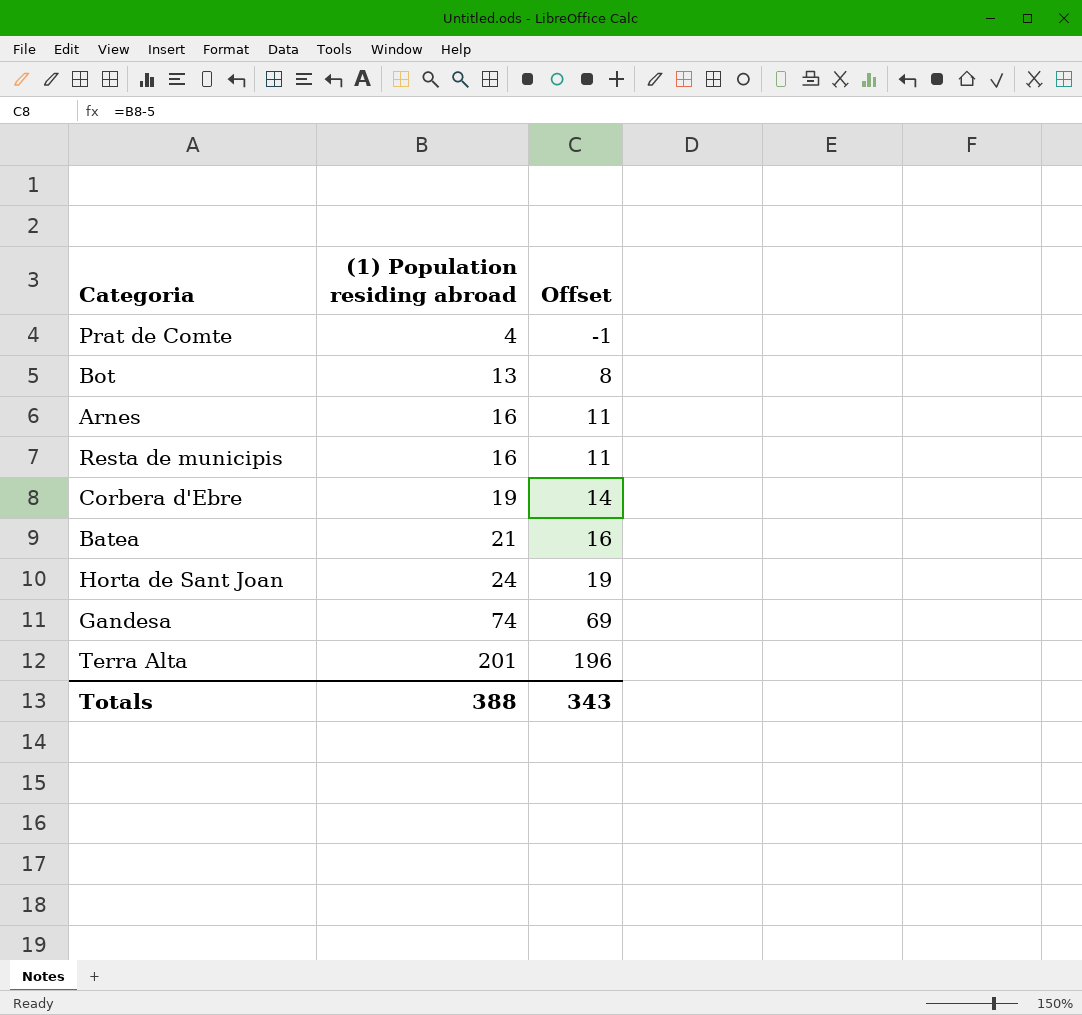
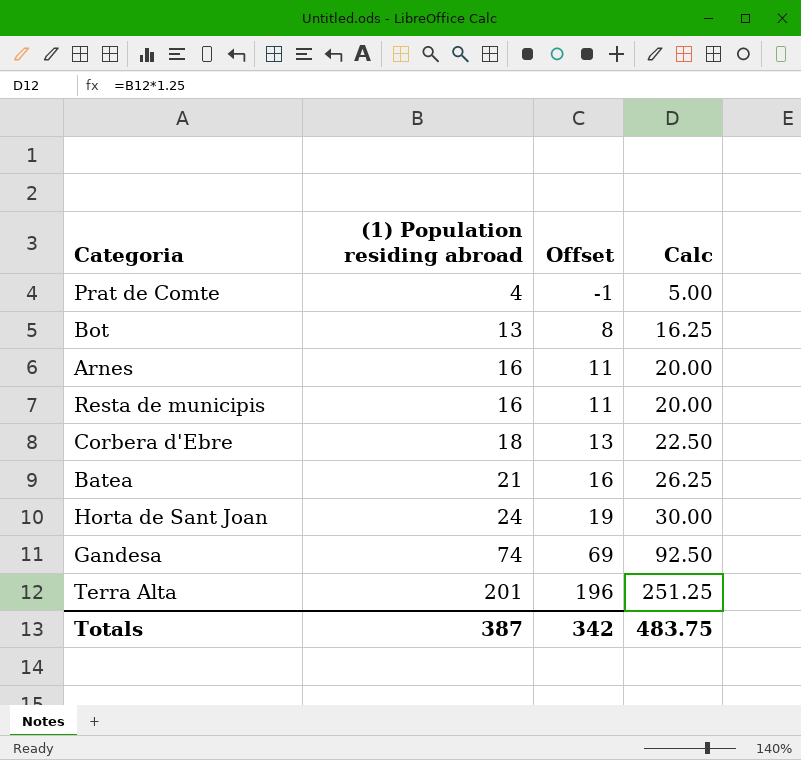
column Calc | formula: none -> [(1) Population residing abroad] * 1.25
Corbera d'Ebre | (1) Population residing abroad: 19 -> 18
Corbera d'Ebre | Offset: 14 -> 13
Totals | (1) Population residing abroad: 388 -> 387
Totals | Offset: 343 -> 342

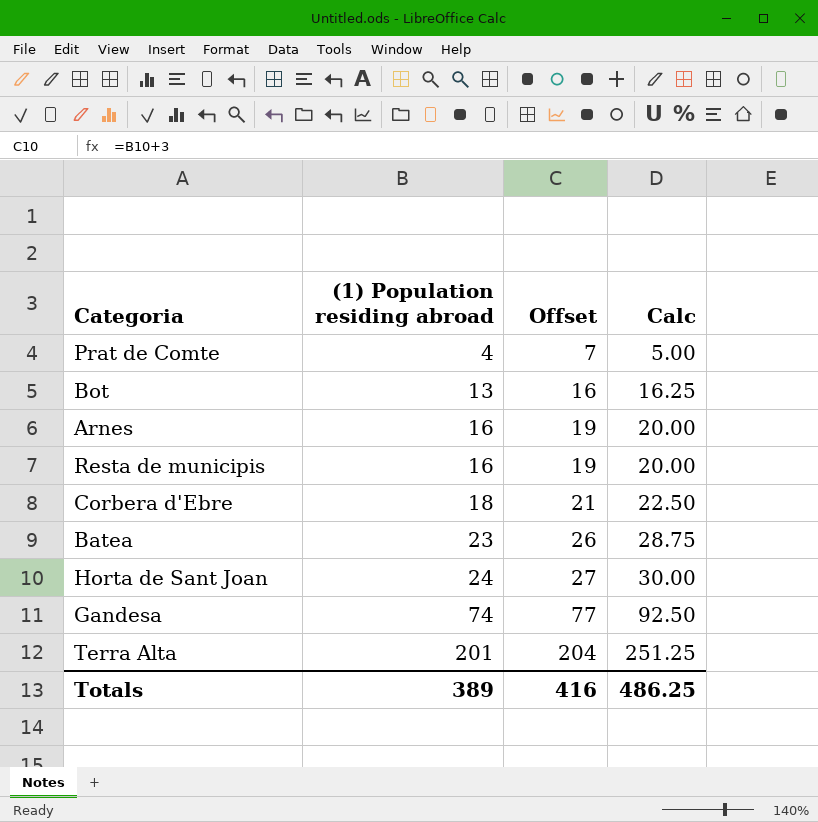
column Offset | formula: [(1) Population residing abroad] - 5 -> [(1) Population residing abroad] + 3
Batea | (1) Population residing abroad: 21 -> 23
Batea | Calc: 26.25 -> 28.75
Totals | (1) Population residing abroad: 387 -> 389
Totals | Offset: 342 -> 416
Totals | Calc: 483.75 -> 486.25

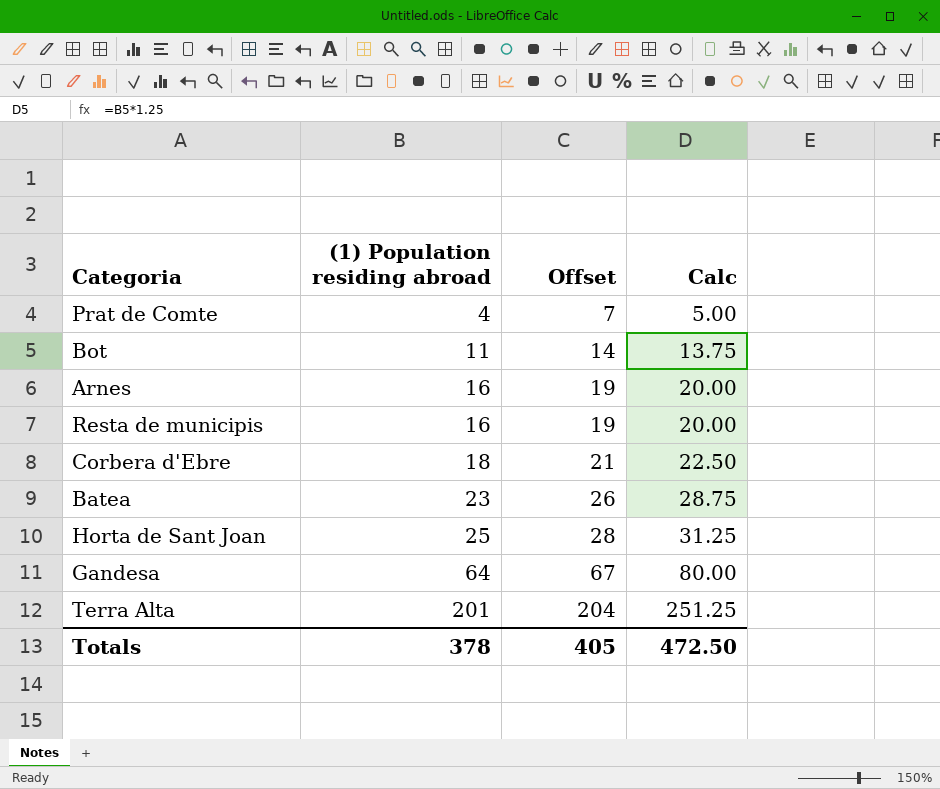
Bot | (1) Population residing abroad: 13 -> 11
Bot | Offset: 16 -> 14
Bot | Calc: 16.25 -> 13.75
Horta de Sant Joan | (1) Population residing abroad: 24 -> 25
Horta de Sant Joan | Offset: 27 -> 28
Horta de Sant Joan | Calc: 30.00 -> 31.25
Gandesa | (1) Population residing abroad: 74 -> 64
Gandesa | Offset: 77 -> 67
Gandesa | Calc: 92.50 -> 80.00
Totals | (1) Population residing abroad: 389 -> 378
Totals | Offset: 416 -> 405
Totals | Calc: 486.25 -> 472.50

